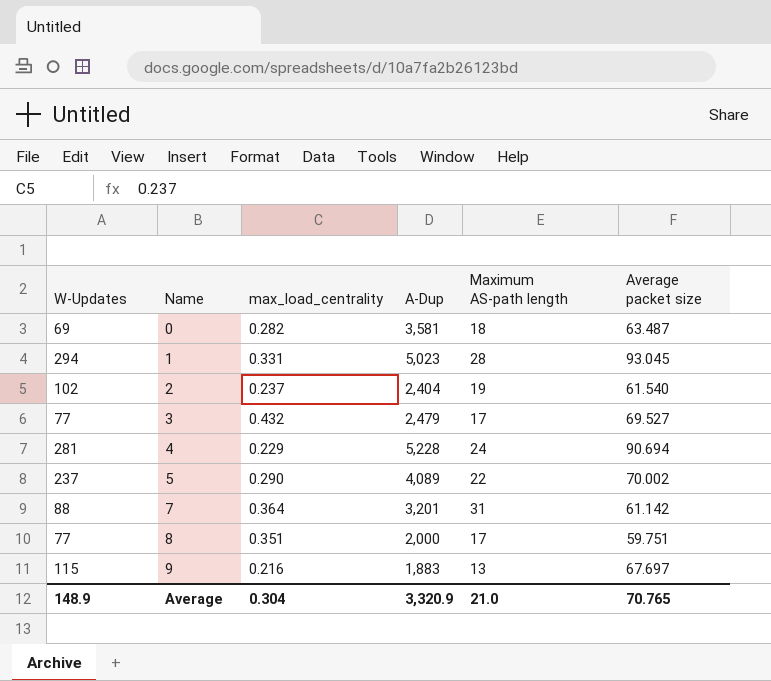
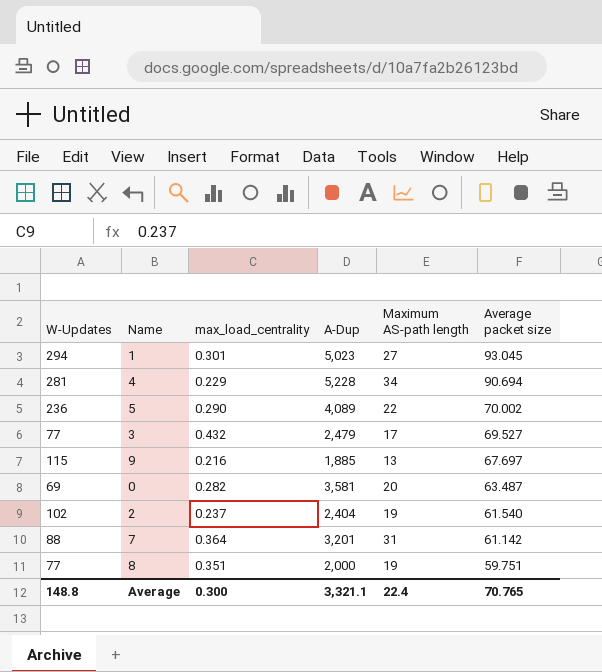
row order: Name ascending -> Average packet size descending
1 | max_load_centrality: 0.331 -> 0.301
1 | Maximum AS-path length: 28 -> 27
4 | Maximum AS-path length: 24 -> 34
5 | W-Updates: 237 -> 236
9 | A-Dup: 1,883 -> 1,885
0 | Maximum AS-path length: 18 -> 20
8 | Maximum AS-path length: 17 -> 19
Average | W-Updates: 148.9 -> 148.8
Average | max_load_centrality: 0.304 -> 0.300
Average | A-Dup: 3,320.9 -> 3,321.1
Average | Maximum AS-path length: 21.0 -> 22.4

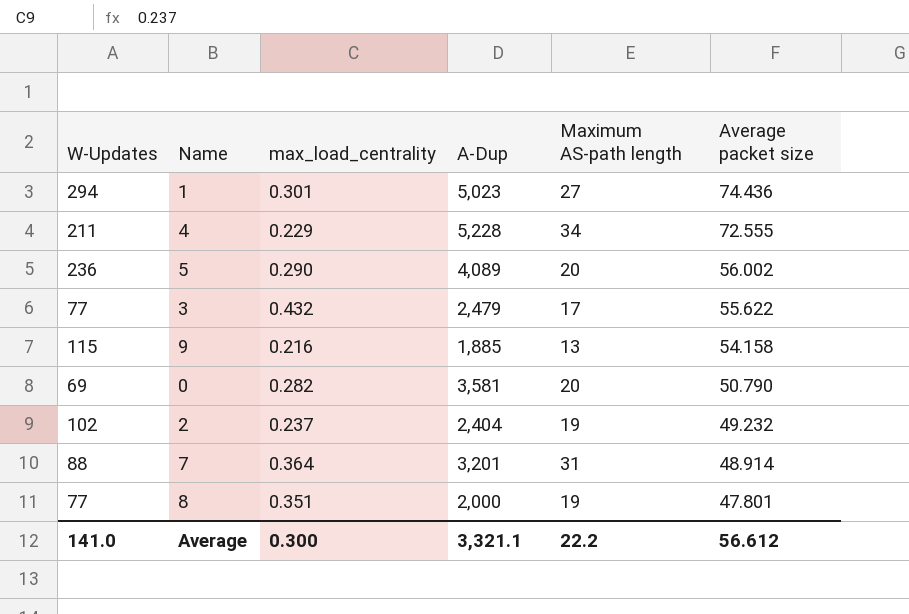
1 | Average packet size: 93.045 -> 74.436
4 | W-Updates: 281 -> 211
4 | Average packet size: 90.694 -> 72.555
5 | Maximum AS-path length: 22 -> 20
5 | Average packet size: 70.002 -> 56.002
3 | Average packet size: 69.527 -> 55.622
9 | Average packet size: 67.697 -> 54.158
0 | Average packet size: 63.487 -> 50.790
2 | Average packet size: 61.540 -> 49.232
7 | Average packet size: 61.142 -> 48.914
8 | Average packet size: 59.751 -> 47.801
Average | W-Updates: 148.8 -> 141.0
Average | Maximum AS-path length: 22.4 -> 22.2
Average | Average packet size: 70.765 -> 56.612

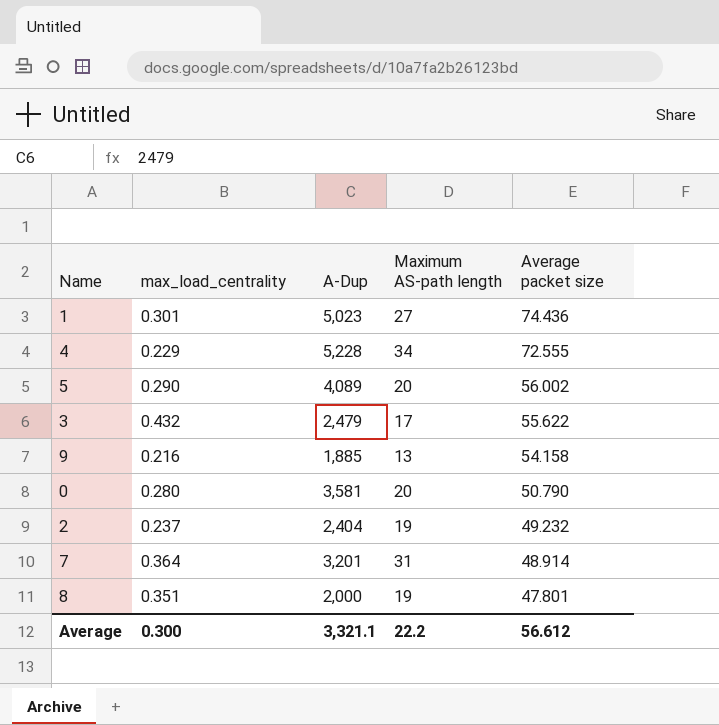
column W-Updates | position: 1 -> none
0 | max_load_centrality: 0.282 -> 0.280

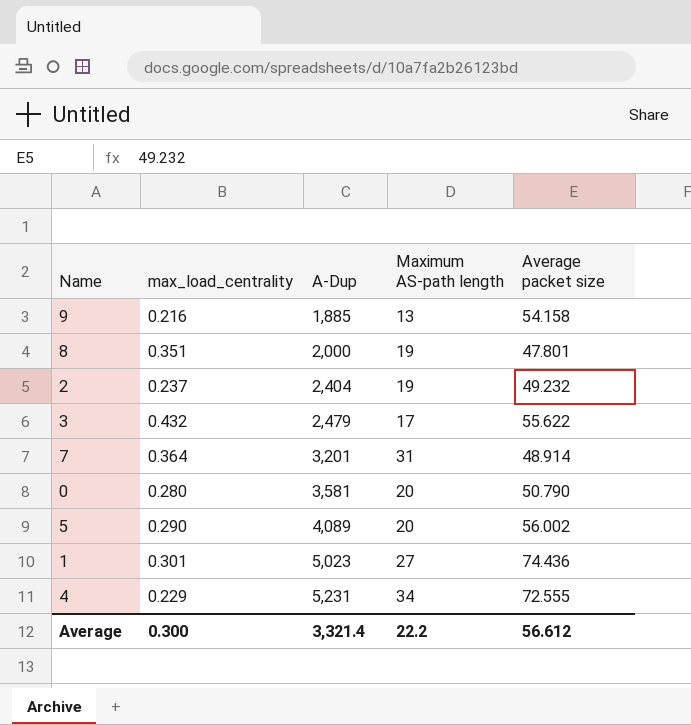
row order: Average packet size descending -> A-Dup ascending
4 | A-Dup: 5,228 -> 5,231
Average | A-Dup: 3,321.1 -> 3,321.4

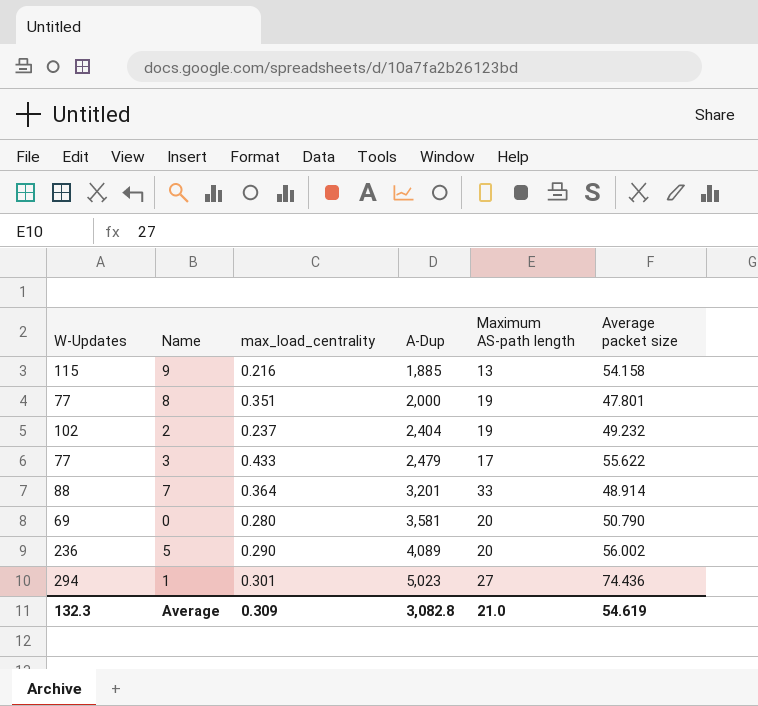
column W-Updates | position: none -> 1
row 4: 0.229 | 5,231 | 34 | 72.555 -> none
3 | max_load_centrality: 0.432 -> 0.433
7 | Maximum AS-path length: 31 -> 33
Average | max_load_centrality: 0.300 -> 0.309
Average | A-Dup: 3,321.4 -> 3,082.8
Average | Maximum AS-path length: 22.2 -> 21.0
Average | Average packet size: 56.612 -> 54.619

